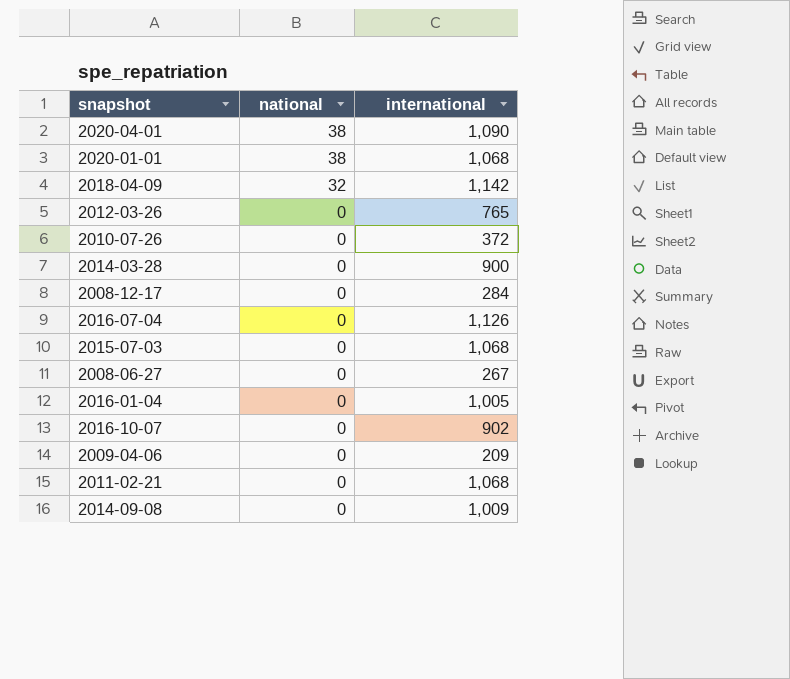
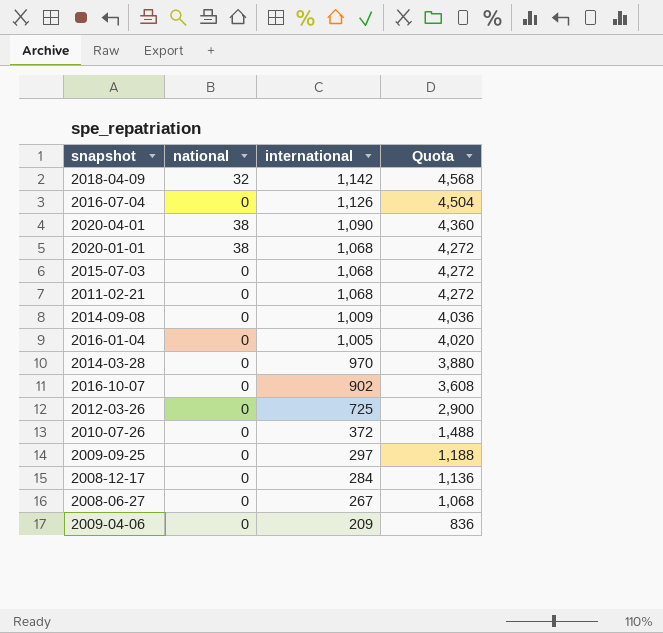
row order: national descending -> international descending
column Quota | formula: none -> [international] * 4
2014-03-28 | international: 900 -> 970
2012-03-26 | international: 765 -> 725
row 2009-09-25: none -> 0 | 297 | 1,188

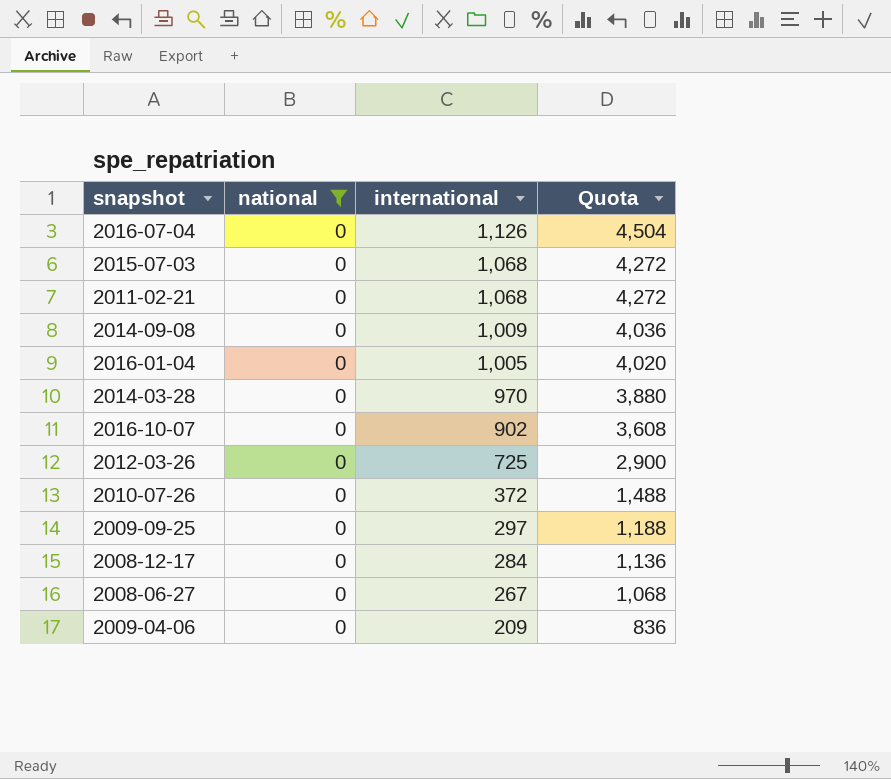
filter: none -> national = 0

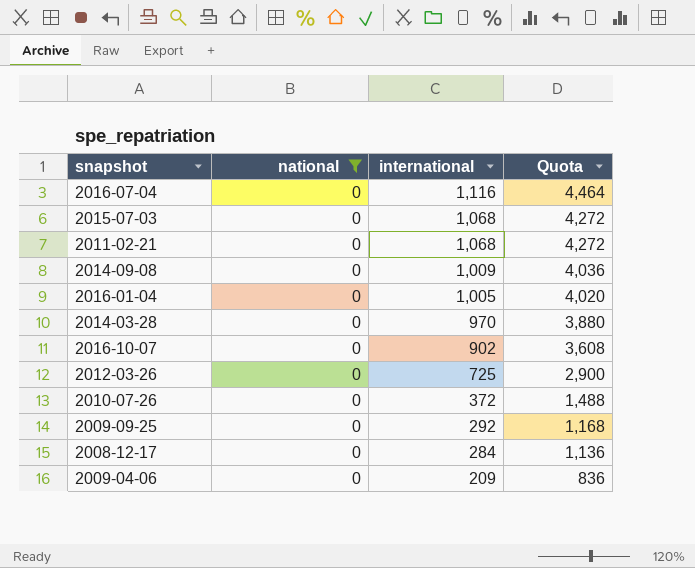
row 2008-06-27: 0 | 267 | 1,068 -> none
2016-07-04 | international: 1,126 -> 1,116
2016-07-04 | Quota: 4,504 -> 4,464
2009-09-25 | international: 297 -> 292
2009-09-25 | Quota: 1,188 -> 1,168

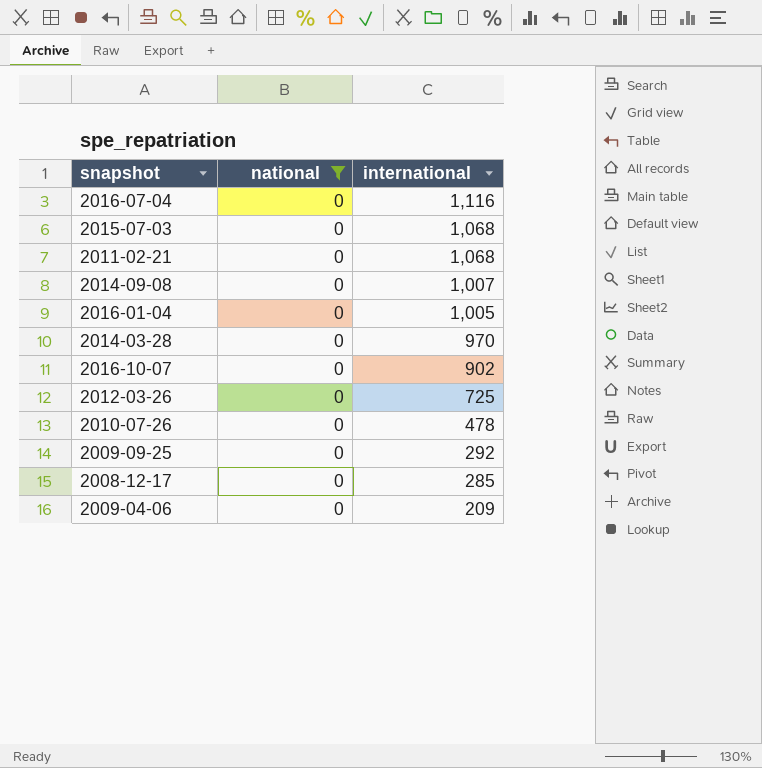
column Quota | formula: [international] * 4 -> none
2014-09-08 | international: 1,009 -> 1,007
2010-07-26 | international: 372 -> 478
2008-12-17 | international: 284 -> 285

